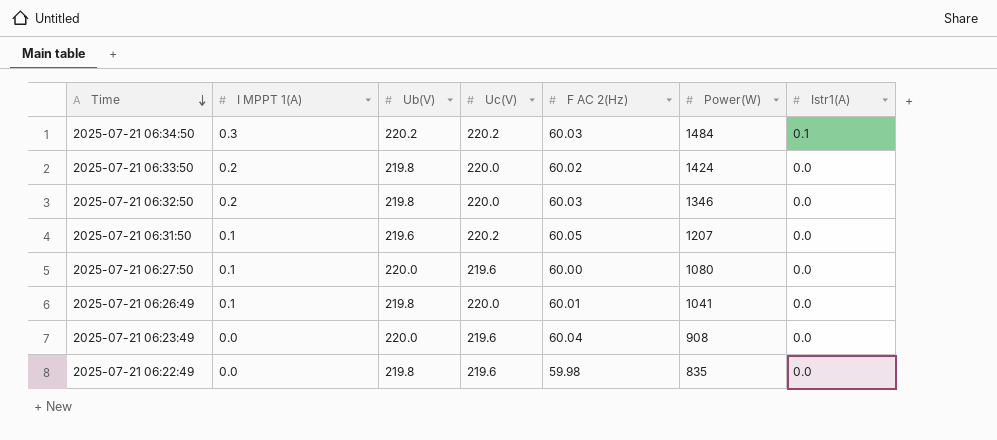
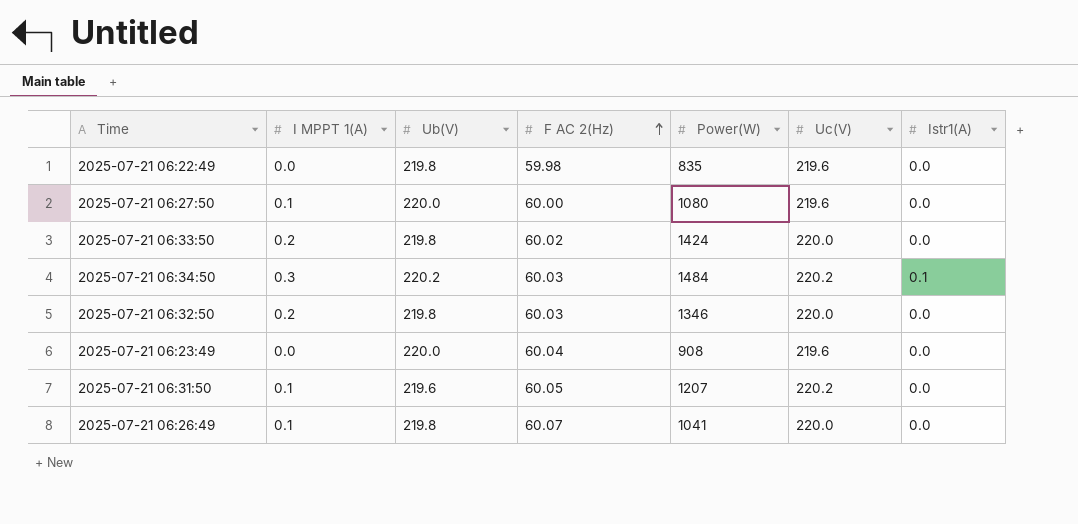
row order: Time descending -> F AC 2(Hz) ascending
column Uc(V) | position: 4 -> 6
2025-07-21 06:26:49 | F AC 2(Hz): 60.01 -> 60.07

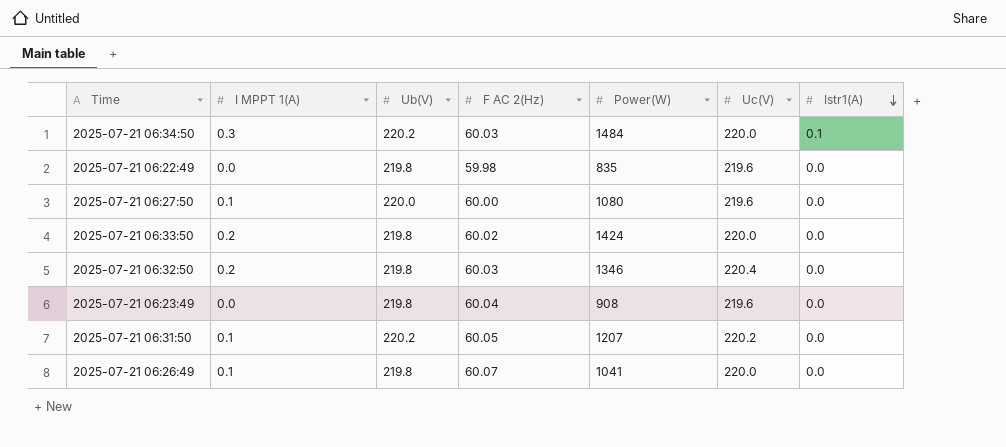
row order: F AC 2(Hz) ascending -> Istr1(A) descending
2025-07-21 06:34:50 | Uc(V): 220.2 -> 220.0
2025-07-21 06:32:50 | Uc(V): 220.0 -> 220.4
2025-07-21 06:23:49 | Ub(V): 220.0 -> 219.8
2025-07-21 06:31:50 | Ub(V): 219.6 -> 220.2

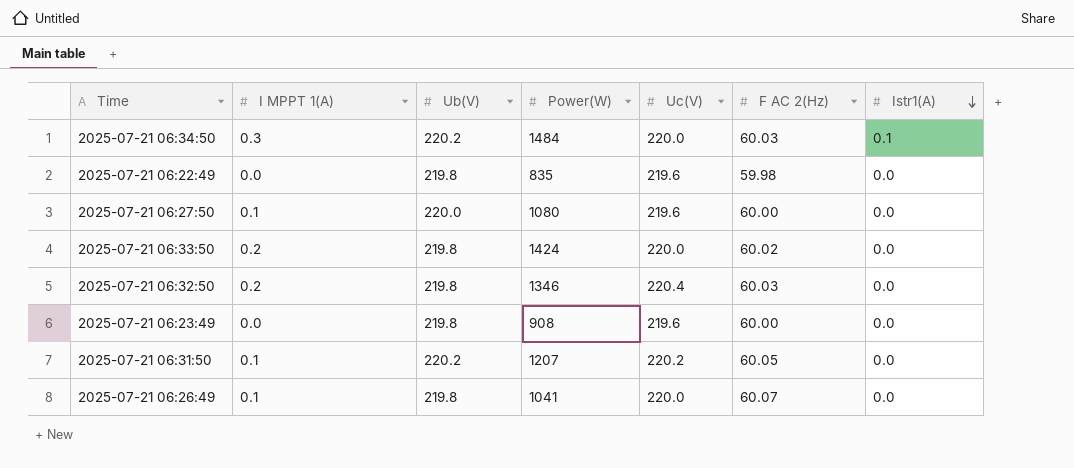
column F AC 2(Hz) | position: 4 -> 6
2025-07-21 06:23:49 | F AC 2(Hz): 60.04 -> 60.00

